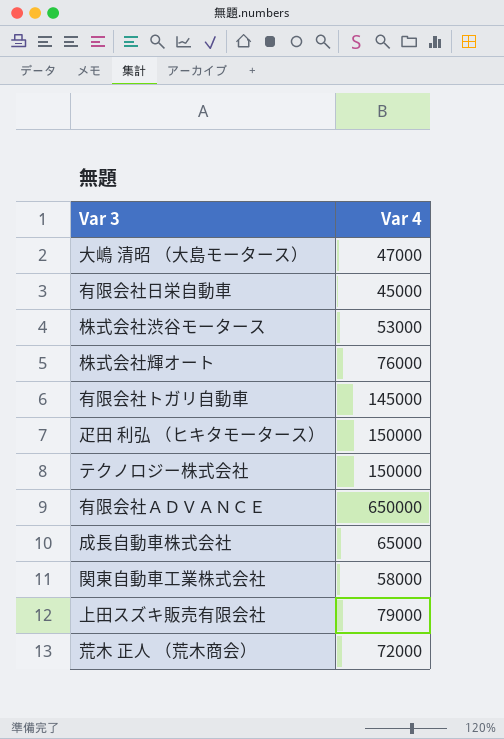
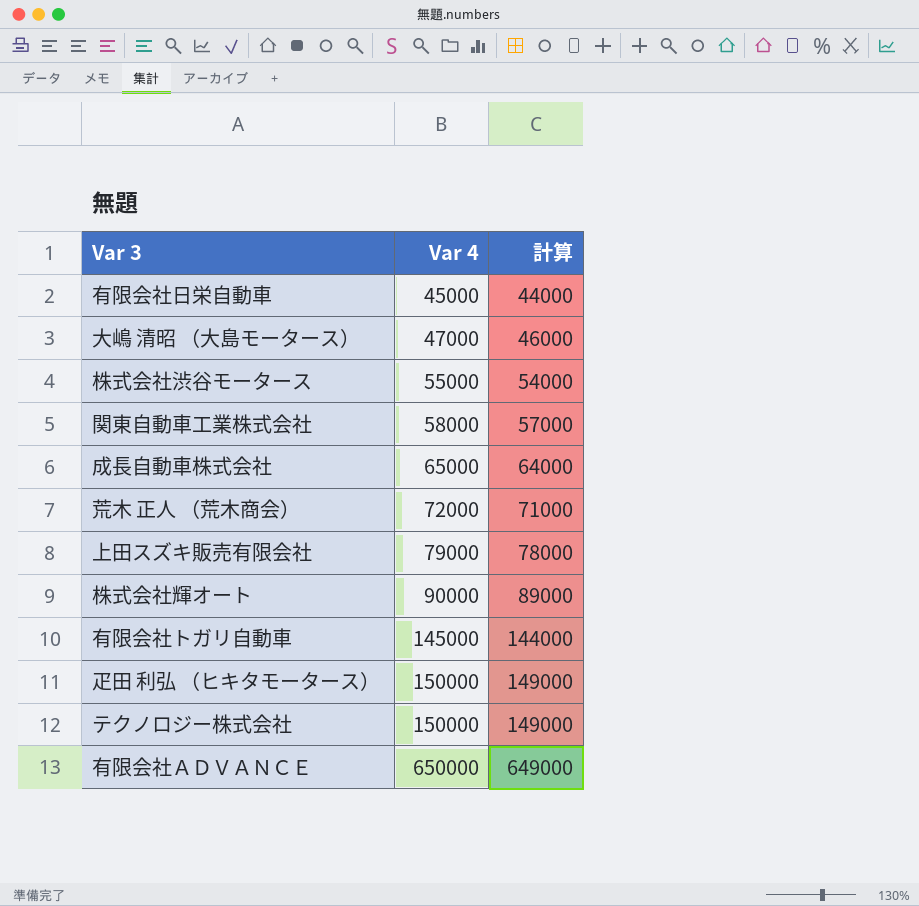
row order: none -> Var 4 ascending
column 計算 | formula: none -> [Var 4] - 1000
株式会社渋谷モータース | Var 4: 53000 -> 55000
株式会社輝オート | Var 4: 76000 -> 90000

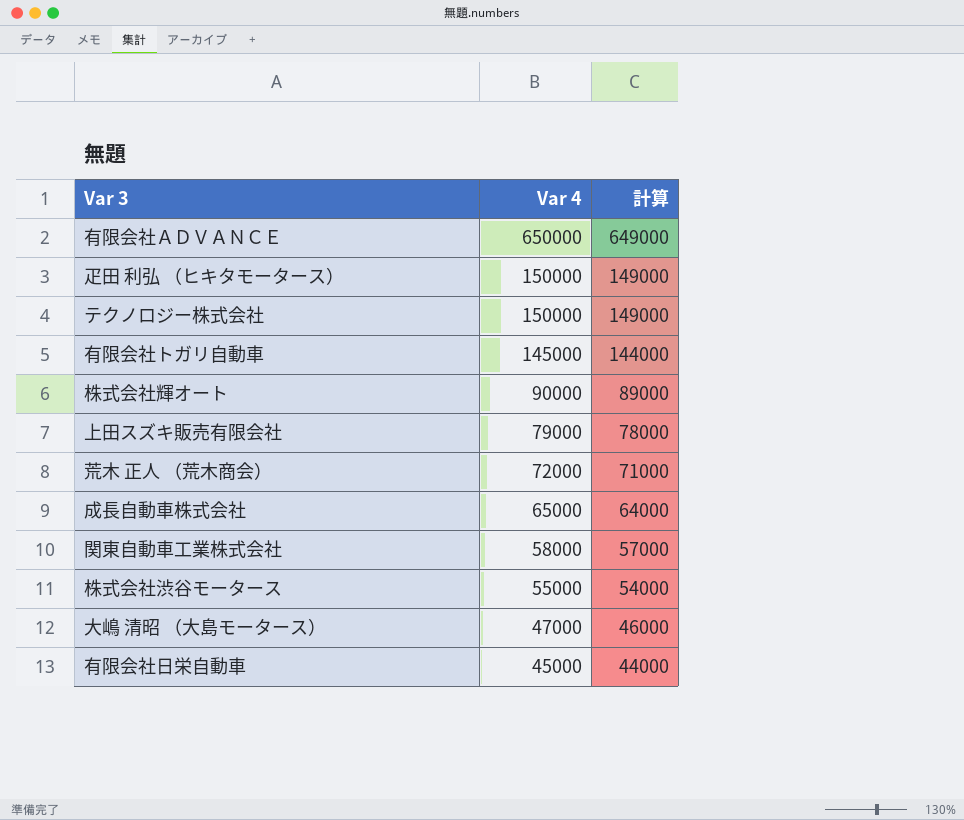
row order: Var 4 ascending -> Var 4 descending

